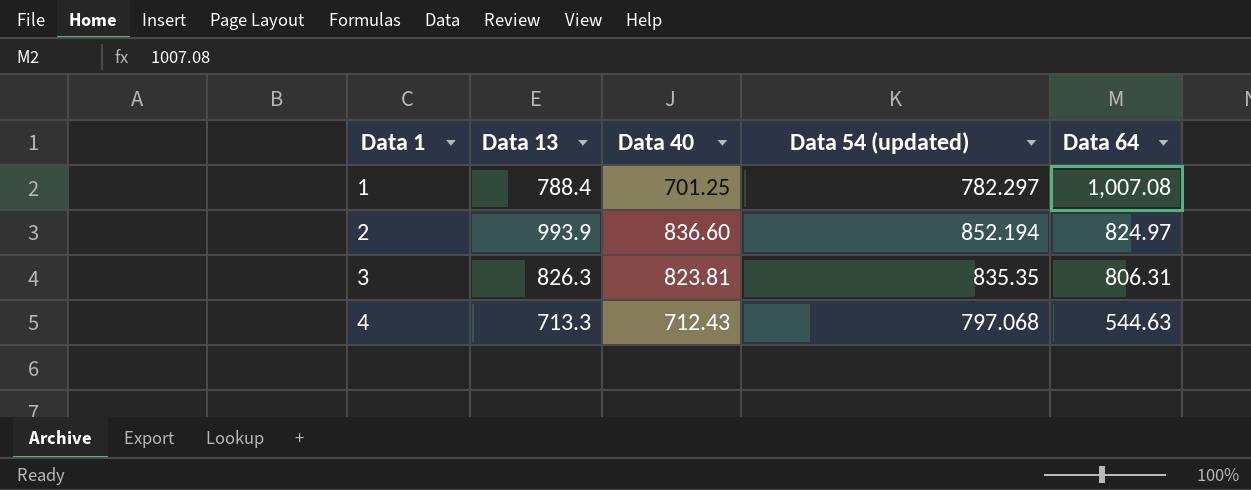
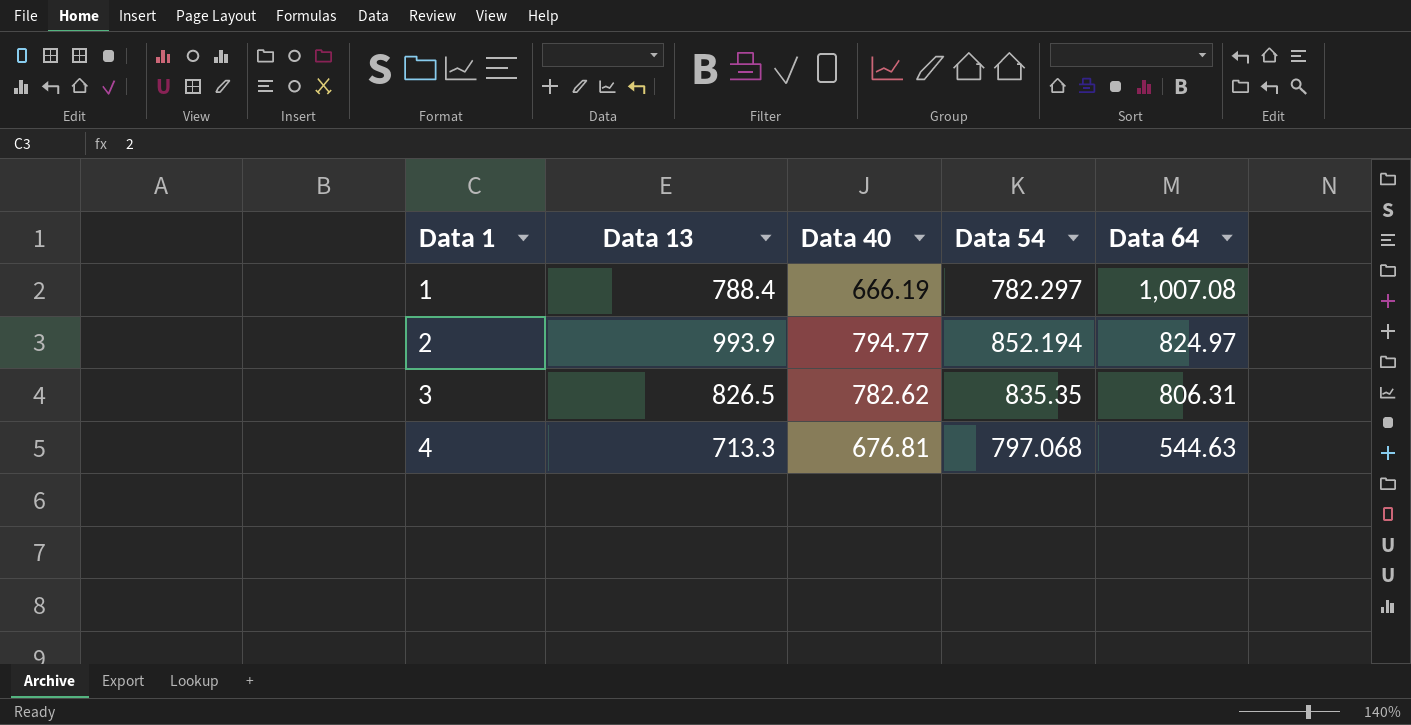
column name: Data 54 (updated) -> Data 54
1 | Data 40: 701.25 -> 666.19
2 | Data 40: 836.60 -> 794.77
3 | Data 13: 826.3 -> 826.5
3 | Data 40: 823.81 -> 782.62
4 | Data 40: 712.43 -> 676.81

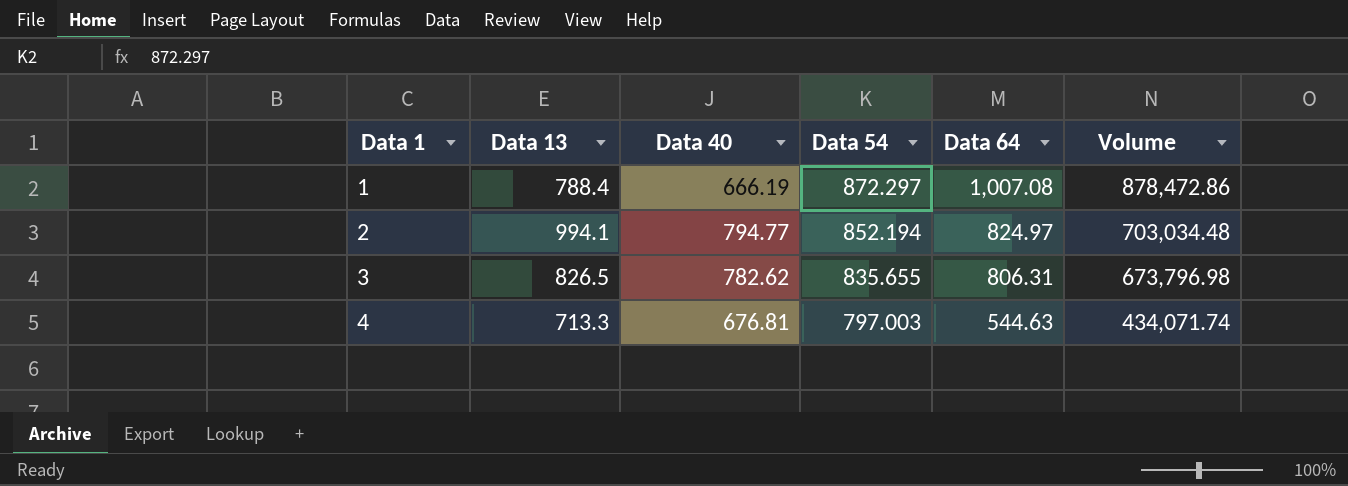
column Volume | formula: none -> [Data 54] * [Data 64]
1 | Data 54: 782.297 -> 872.297
2 | Data 13: 993.9 -> 994.1
3 | Data 54: 835.35 -> 835.655
4 | Data 54: 797.068 -> 797.003

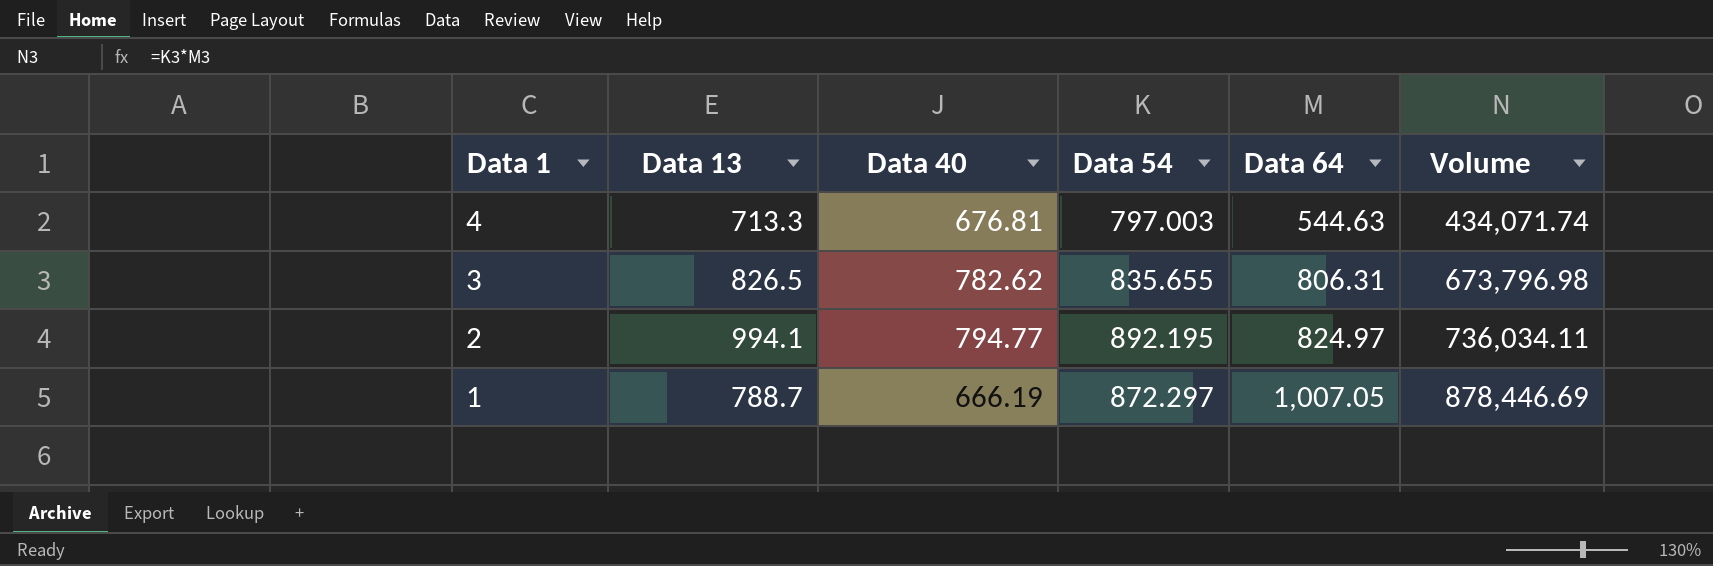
row order: Data 1 ascending -> Data 1 descending
2 | Data 54: 852.194 -> 892.195
2 | Volume: 703,034.48 -> 736,034.11
1 | Data 13: 788.4 -> 788.7
1 | Data 64: 1,007.08 -> 1,007.05
1 | Volume: 878,472.86 -> 878,446.69

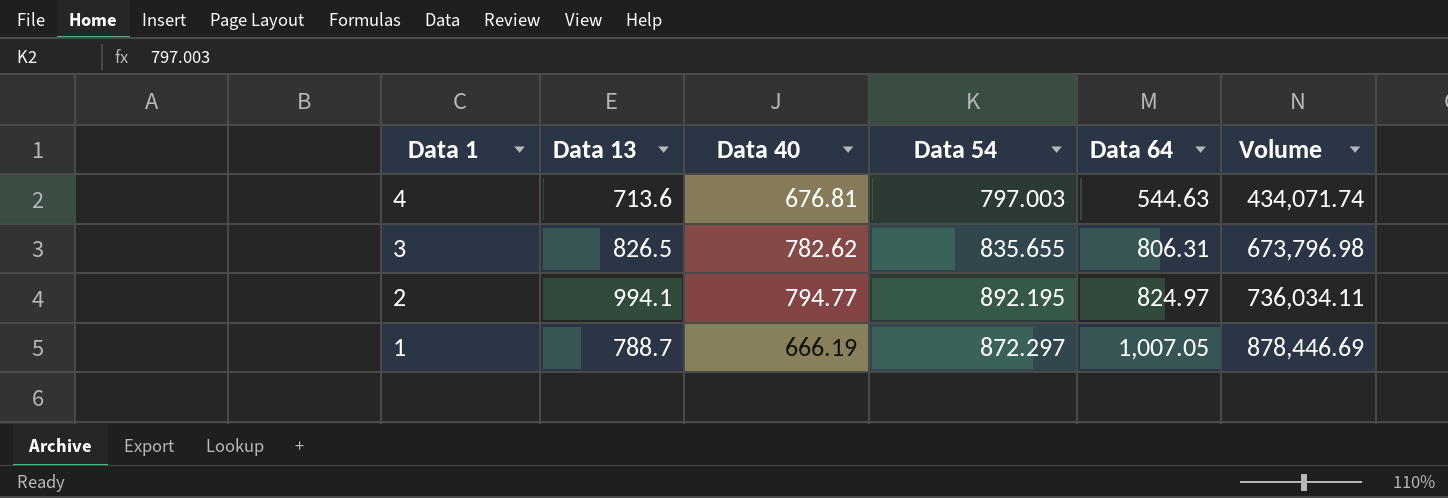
4 | Data 13: 713.3 -> 713.6

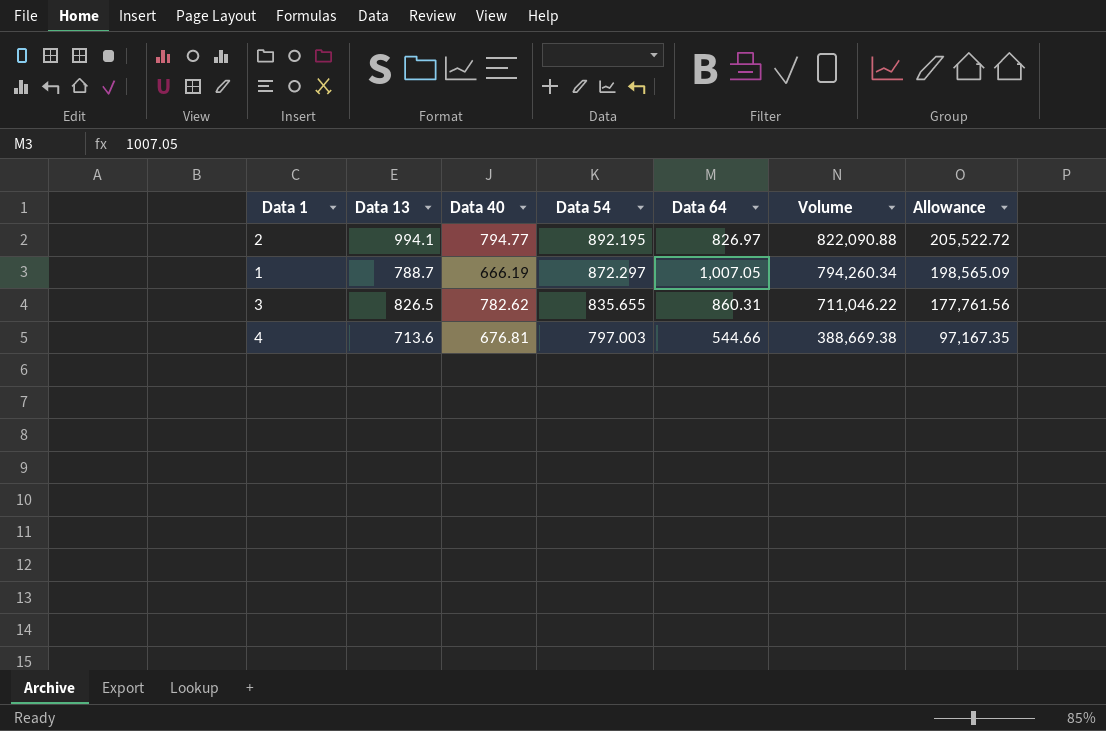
row order: Data 1 descending -> Data 54 descending
column Volume | formula: [Data 54] * [Data 64] -> [Data 13] * [Data 64]
column Allowance | formula: none -> [Volume] * 0.25
2 | Data 64: 824.97 -> 826.97
3 | Data 64: 806.31 -> 860.31
4 | Data 64: 544.63 -> 544.66

